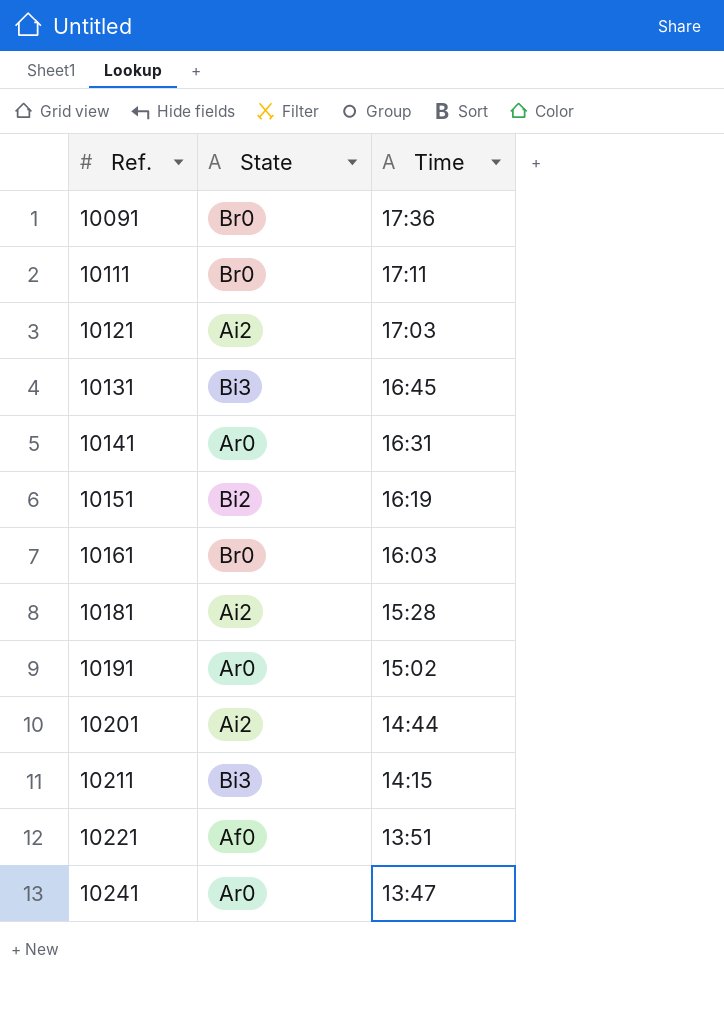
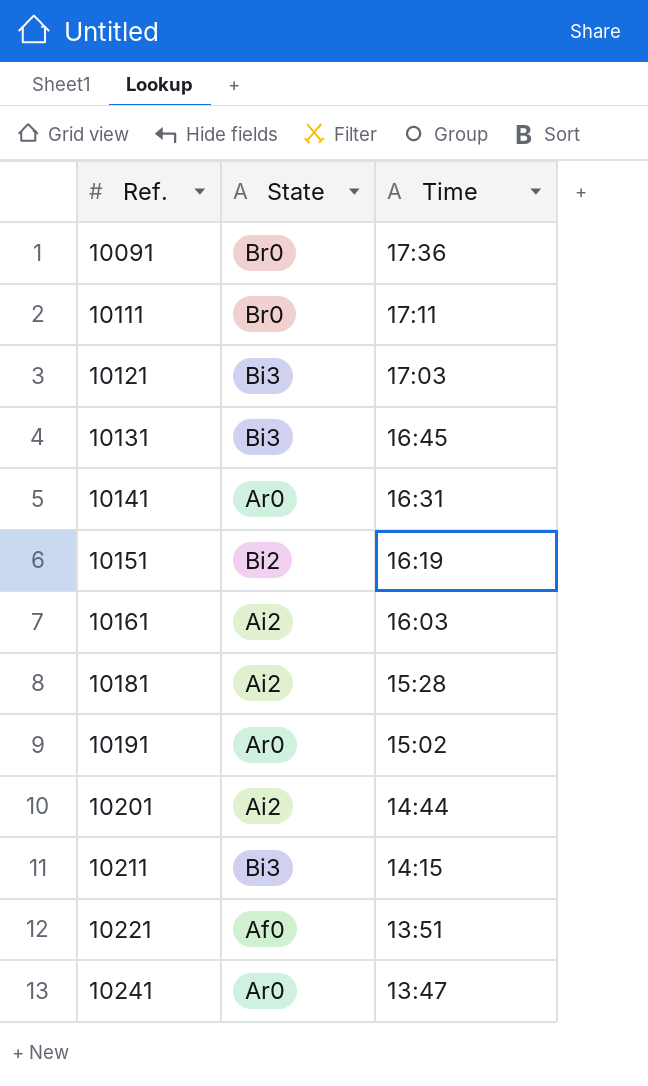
10121 | State: Ai2 -> Bi3
10161 | State: Br0 -> Ai2

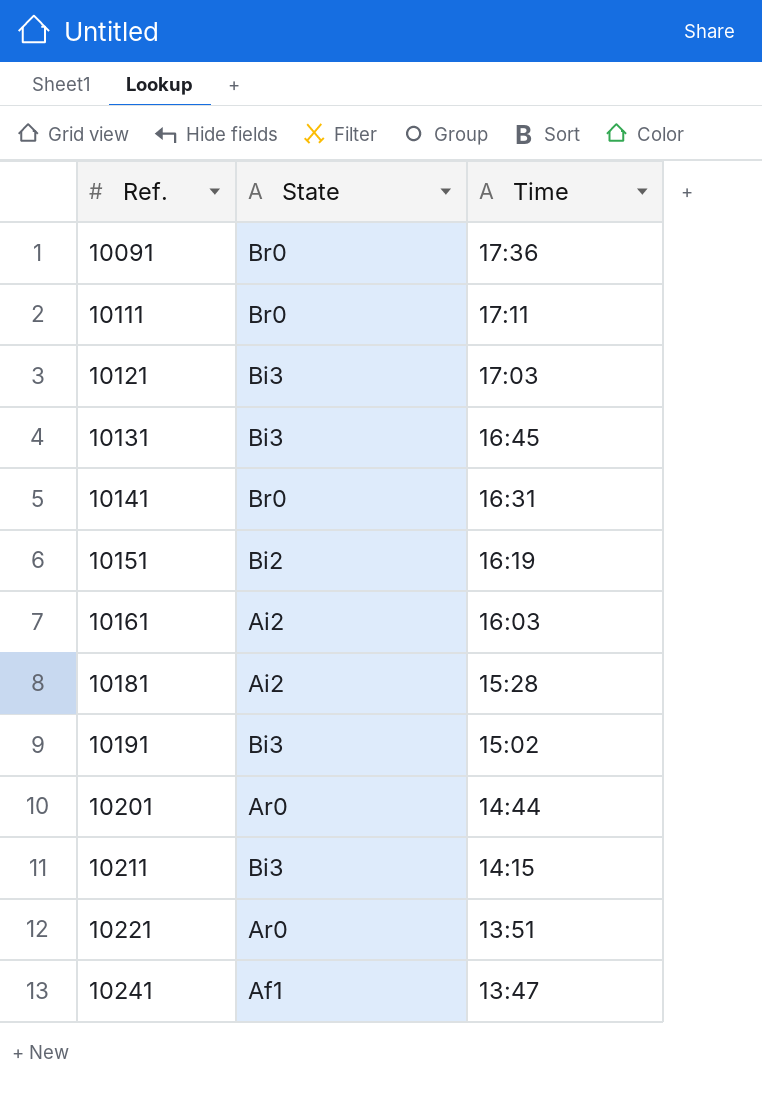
10141 | State: Ar0 -> Br0
10191 | State: Ar0 -> Bi3
10201 | State: Ai2 -> Ar0
10221 | State: Af0 -> Ar0
10241 | State: Ar0 -> Af1

